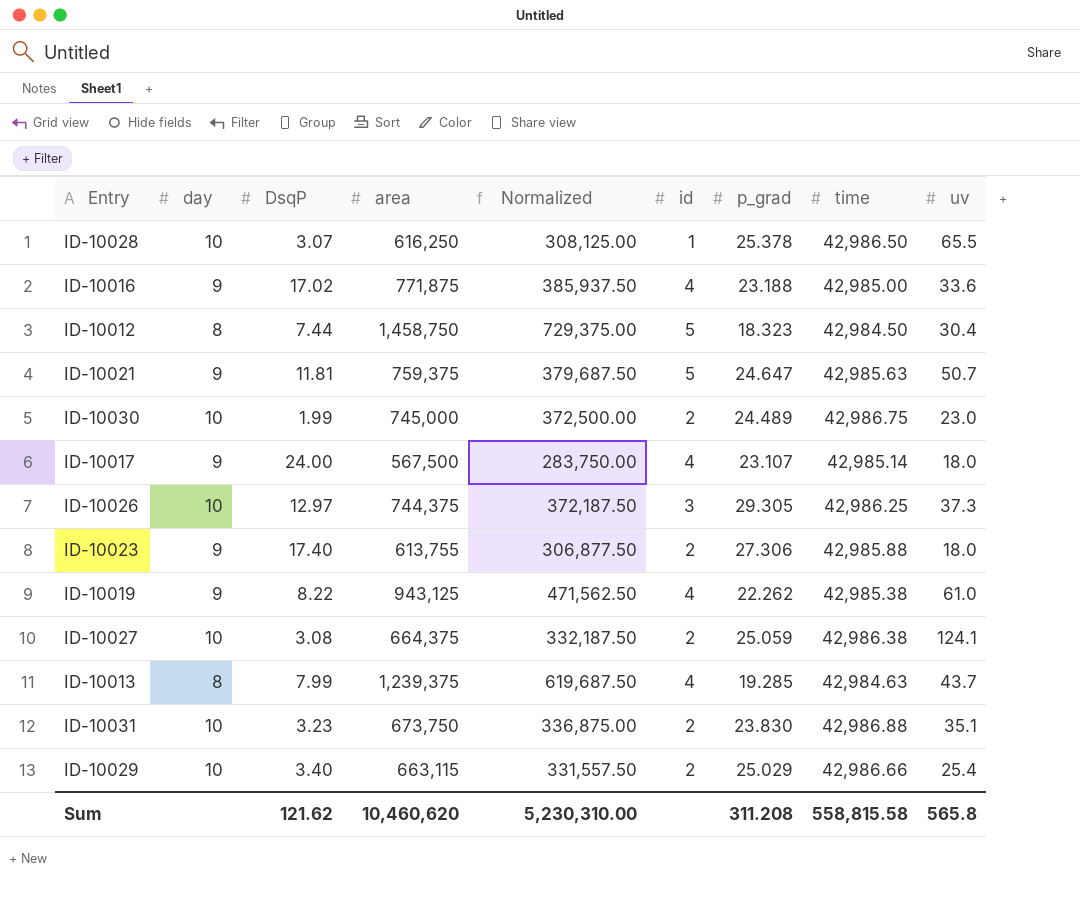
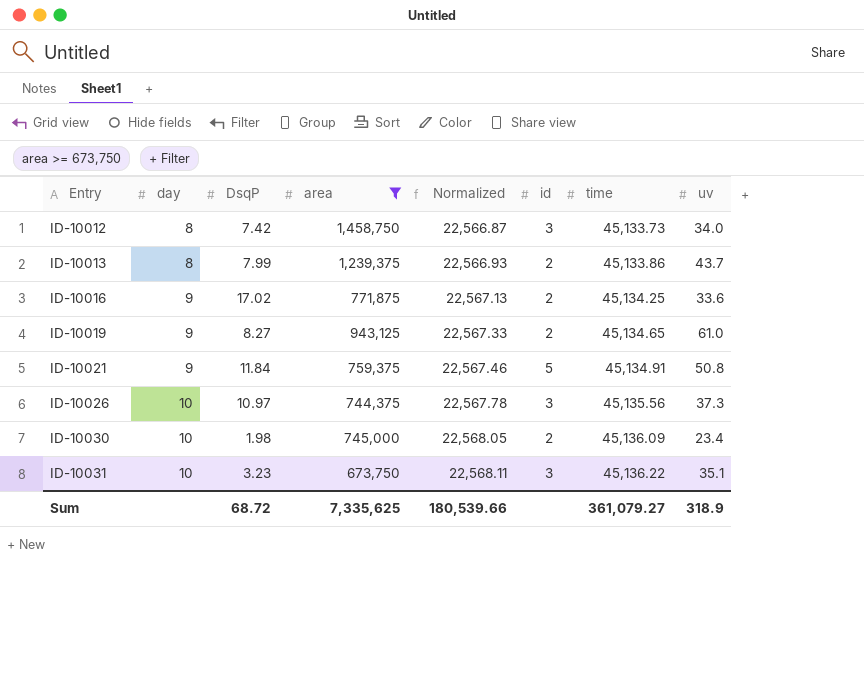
filter: none -> area >= 673,750
row order: none -> Entry ascending
column p_grad | position: 7 -> none
column Normalized | formula: [area] * 0.5 -> [time] * 0.5
ID-10012 | DsqP: 7.44 -> 7.42
ID-10012 | id: 5 -> 3
ID-10012 | time: 42,984.50 -> 45,133.73
ID-10012 | uv: 30.4 -> 34.0
ID-10013 | id: 4 -> 2
ID-10013 | time: 42,984.63 -> 45,133.86
ID-10016 | id: 4 -> 2
ID-10016 | time: 42,985.00 -> 45,134.25
ID-10019 | DsqP: 8.22 -> 8.27
ID-10019 | id: 4 -> 2
ID-10019 | time: 42,985.38 -> 45,134.65
ID-10021 | DsqP: 11.81 -> 11.84
ID-10021 | time: 42,985.63 -> 45,134.91
ID-10021 | uv: 50.7 -> 50.8
ID-10026 | DsqP: 12.97 -> 10.97
ID-10026 | time: 42,986.25 -> 45,135.56
ID-10030 | DsqP: 1.99 -> 1.98
ID-10030 | time: 42,986.75 -> 45,136.09
ID-10030 | uv: 23.0 -> 23.4
ID-10031 | id: 2 -> 3
ID-10031 | time: 42,986.88 -> 45,136.22
Sum | DsqP: 121.62 -> 68.72
Sum | area: 10,460,620 -> 7,335,625
Sum | Normalized: 5,230,310.00 -> 180,539.66
Sum | time: 558,815.58 -> 361,079.27
Sum | uv: 565.8 -> 318.9

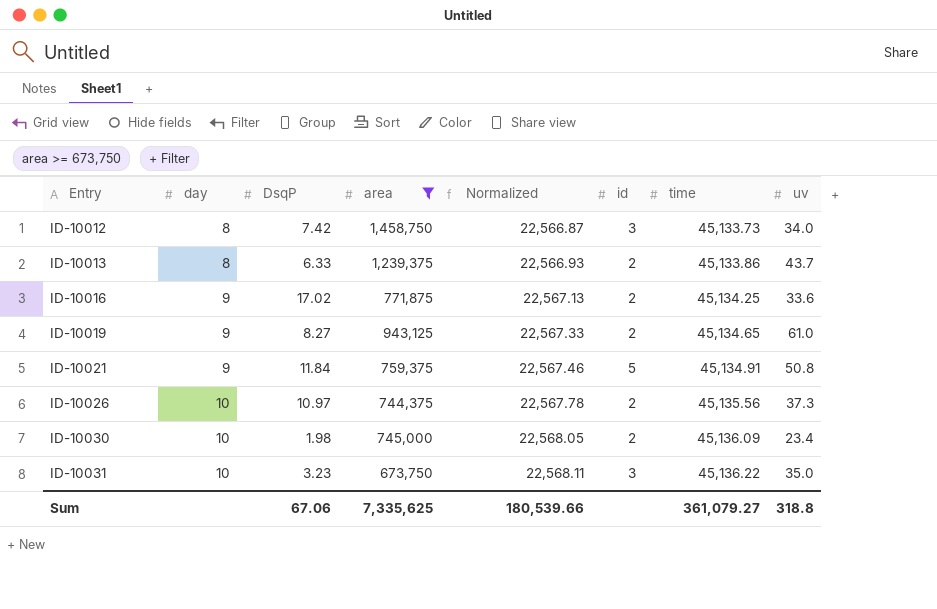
ID-10013 | DsqP: 7.99 -> 6.33
ID-10026 | id: 3 -> 2
ID-10031 | uv: 35.1 -> 35.0
Sum | DsqP: 68.72 -> 67.06
Sum | uv: 318.9 -> 318.8

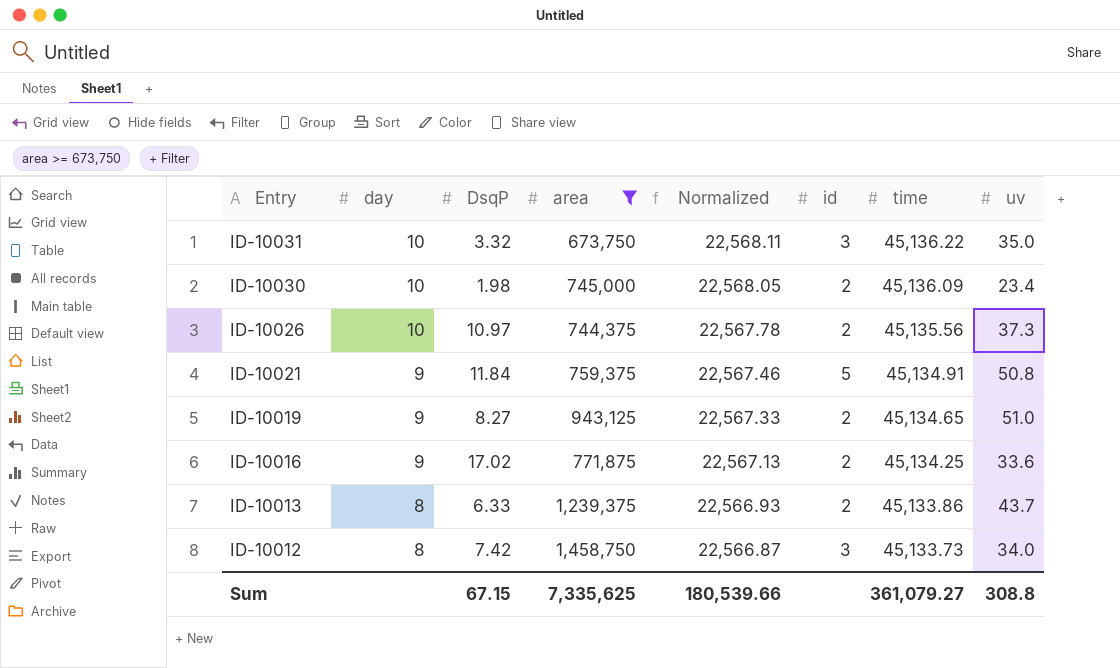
row order: Entry ascending -> Entry descending
ID-10031 | DsqP: 3.23 -> 3.32
ID-10019 | uv: 61.0 -> 51.0
Sum | DsqP: 67.06 -> 67.15
Sum | uv: 318.8 -> 308.8

